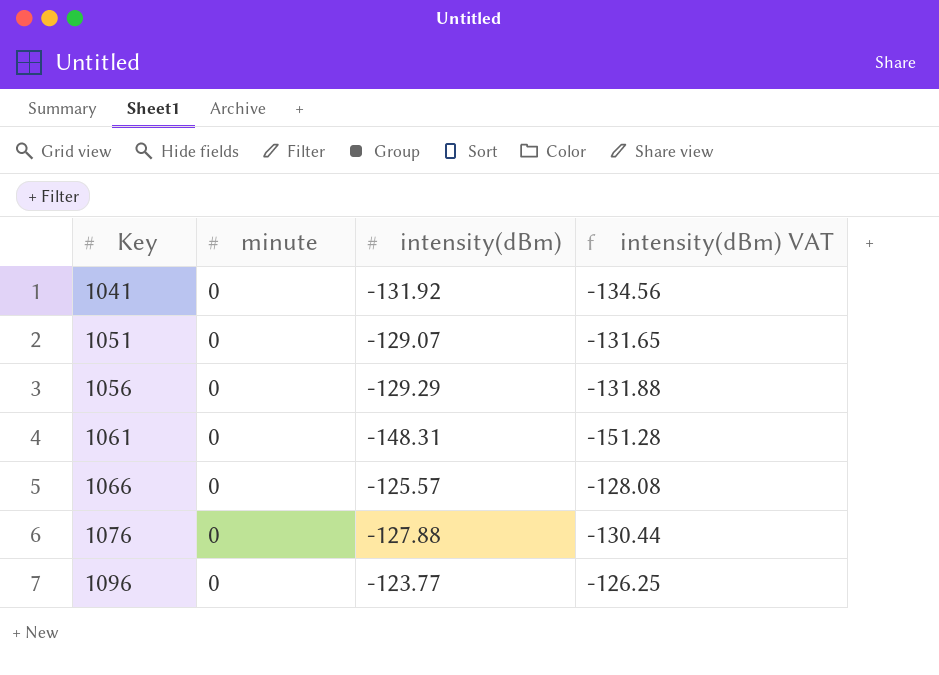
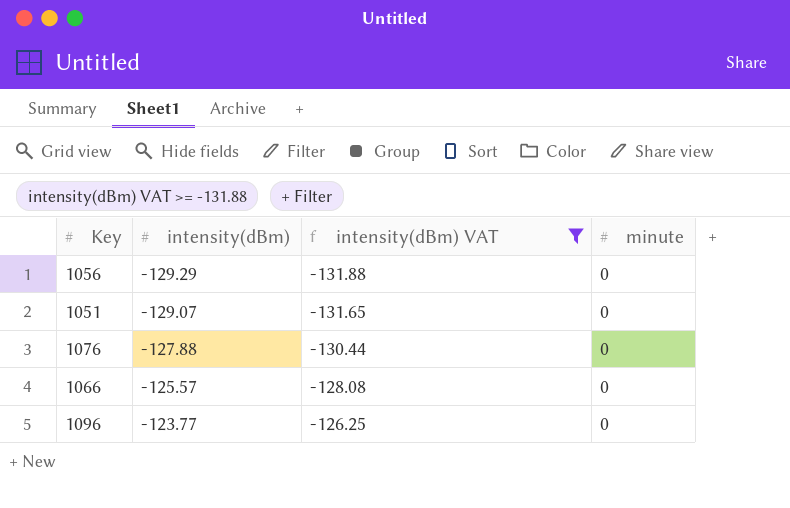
filter: none -> intensity(dBm) VAT >= -131.88
row order: Key ascending -> intensity(dBm) ascending
column minute | position: 2 -> 4

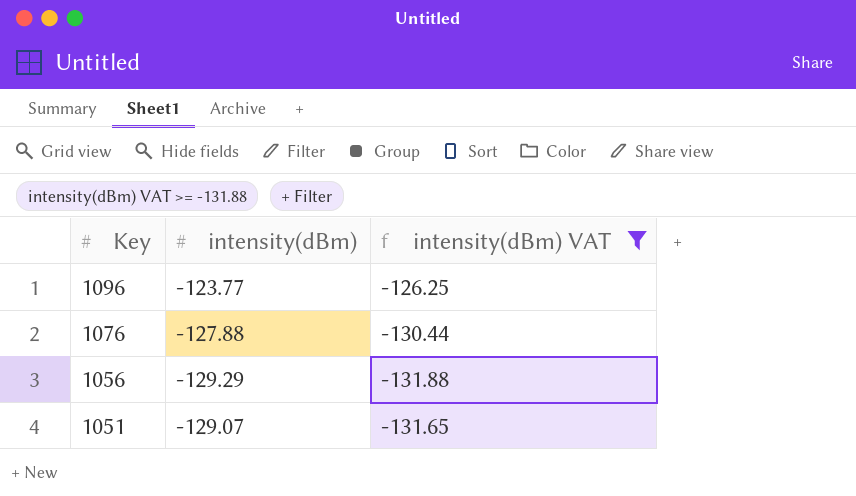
row order: intensity(dBm) ascending -> Key descending
column minute | position: 4 -> none
row 1066: -125.57 | -128.08 | 0 -> none

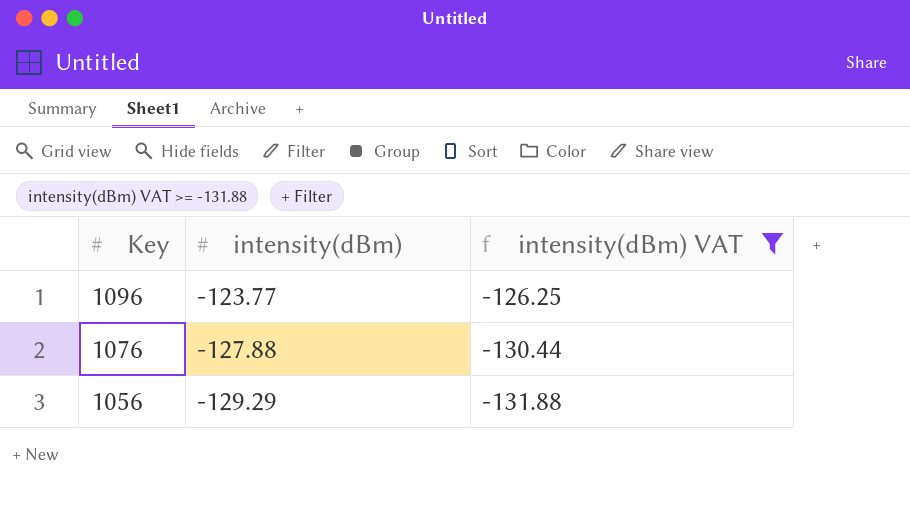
row 1051: -129.07 | -131.65 -> none

